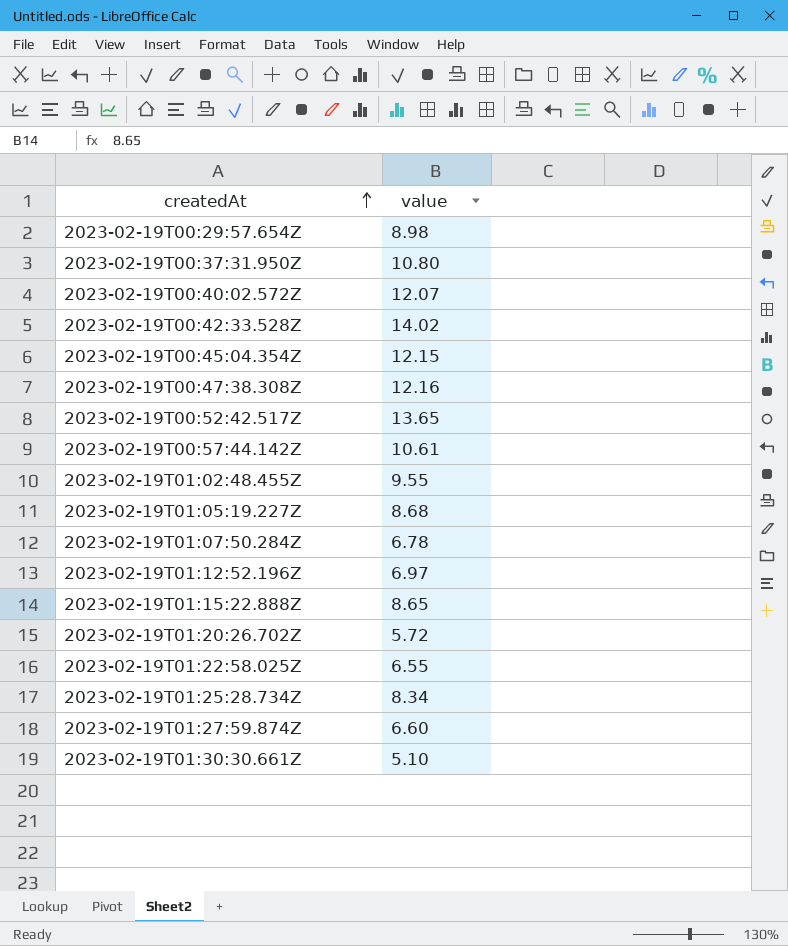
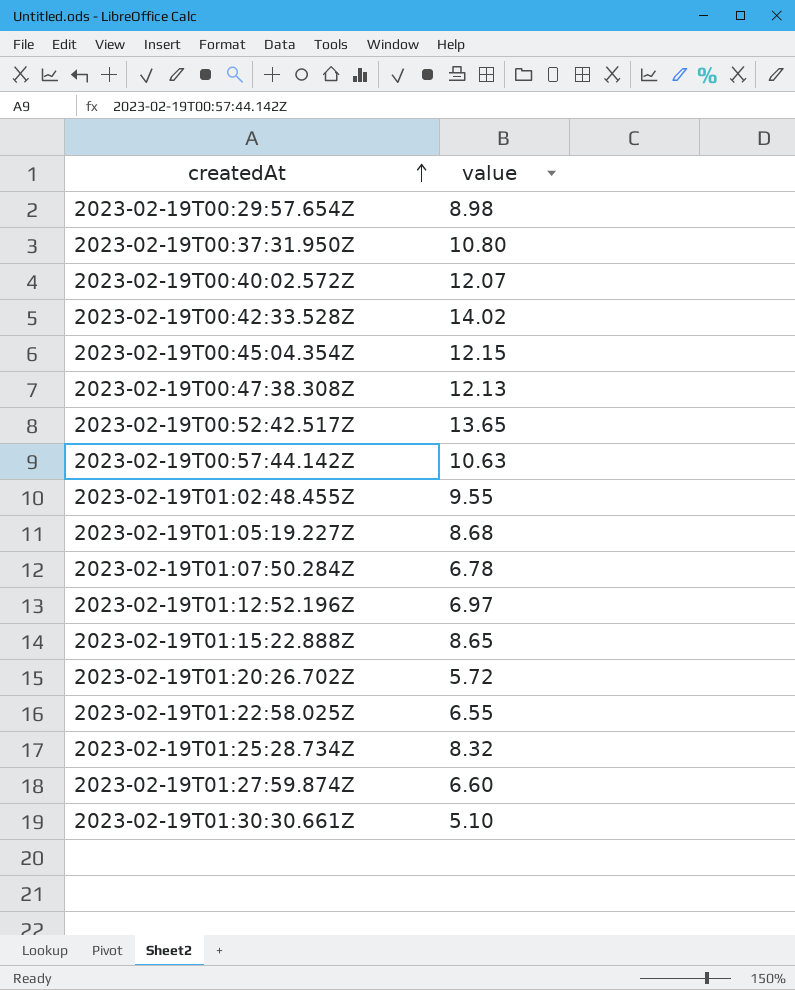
2023-02-19T00:47:38.308Z | value: 12.16 -> 12.13
2023-02-19T00:57:44.142Z | value: 10.61 -> 10.63
2023-02-19T01:25:28.734Z | value: 8.34 -> 8.32

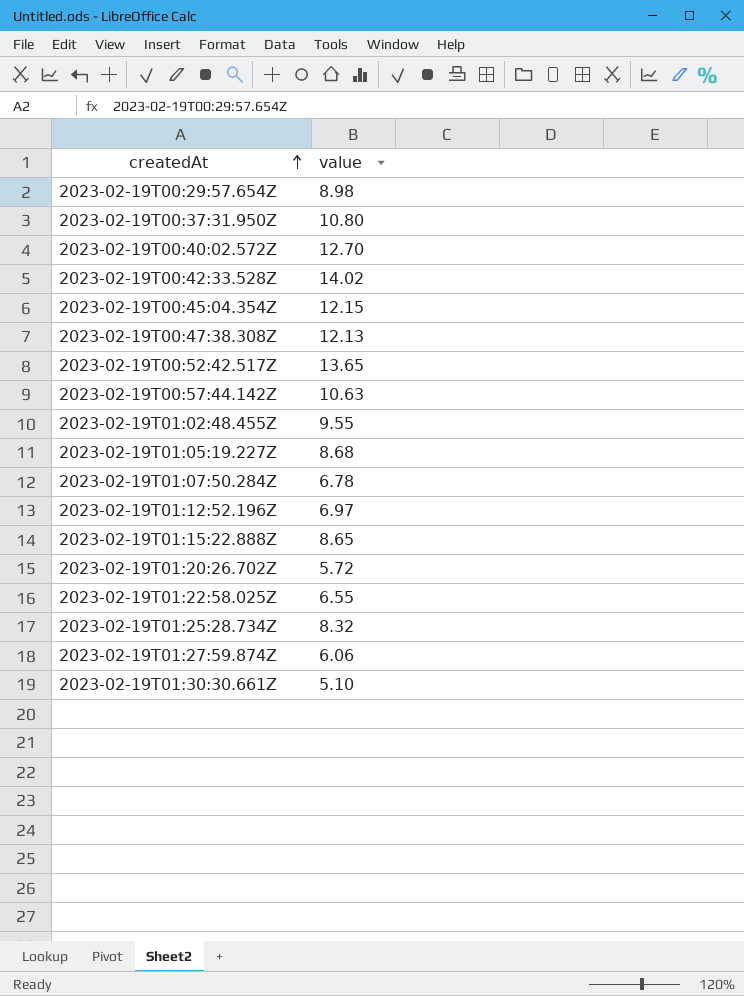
2023-02-19T00:40:02.572Z | value: 12.07 -> 12.70
2023-02-19T01:27:59.874Z | value: 6.60 -> 6.06

